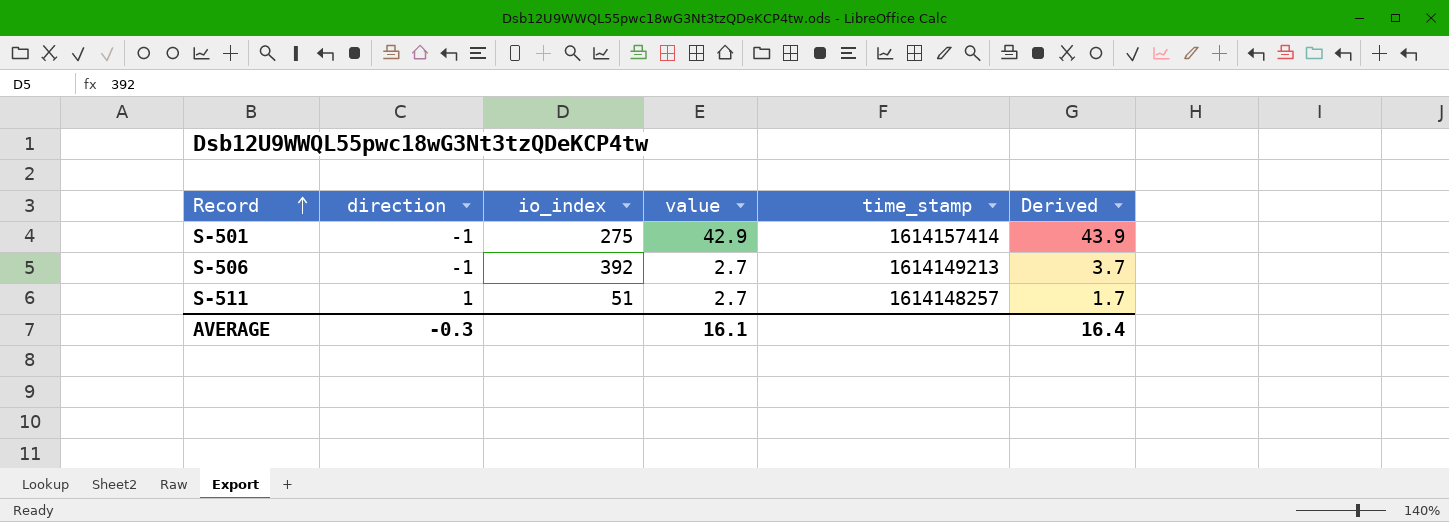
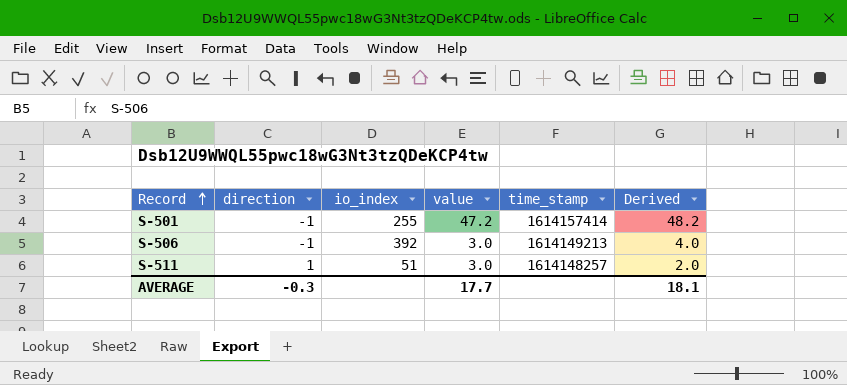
S-501 | io_index: 275 -> 255
S-501 | value: 42.9 -> 47.2
S-501 | Derived: 43.9 -> 48.2
S-506 | value: 2.7 -> 3.0
S-506 | Derived: 3.7 -> 4.0
S-511 | value: 2.7 -> 3.0
S-511 | Derived: 1.7 -> 2.0
AVERAGE | value: 16.1 -> 17.7
AVERAGE | Derived: 16.4 -> 18.1

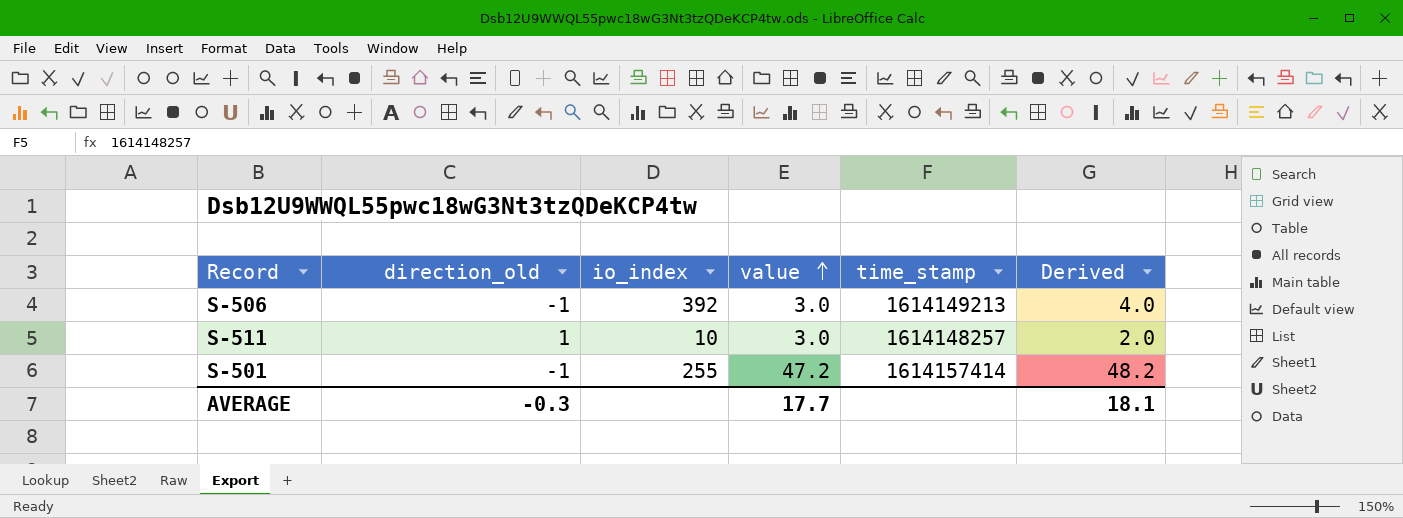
row order: Record ascending -> value ascending
column name: direction -> direction_old
S-511 | io_index: 51 -> 10

